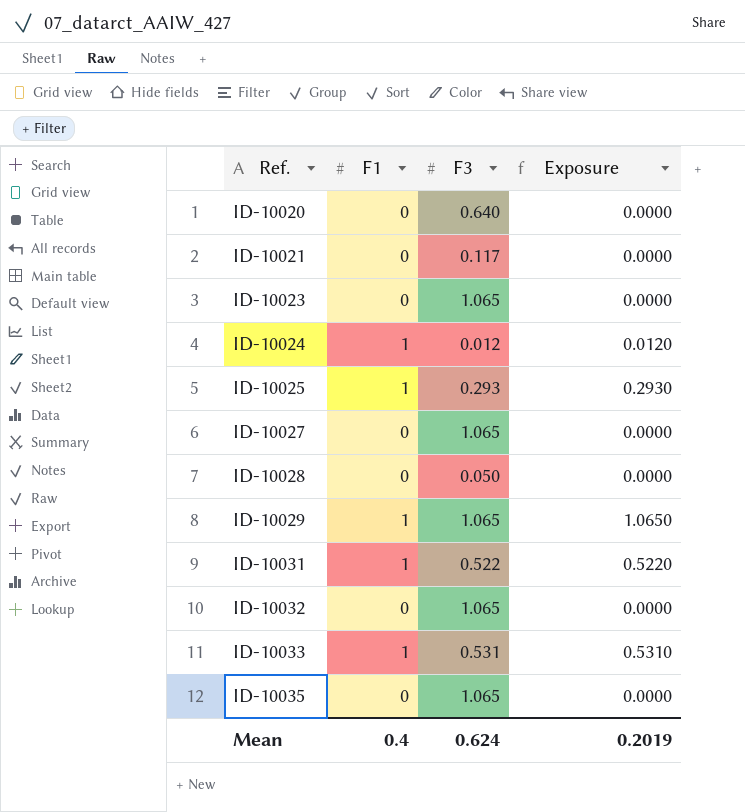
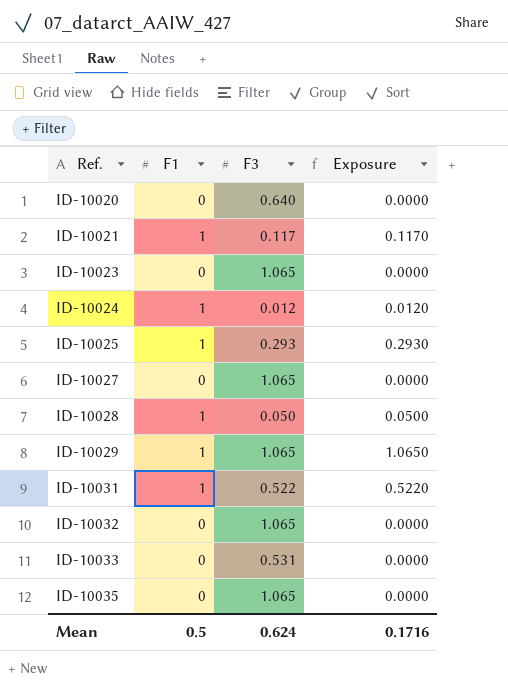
ID-10021 | F1: 0 -> 1
ID-10021 | Exposure: 0.0000 -> 0.1170
ID-10028 | F1: 0 -> 1
ID-10028 | Exposure: 0.0000 -> 0.0500
ID-10033 | F1: 1 -> 0
ID-10033 | Exposure: 0.5310 -> 0.0000
Mean | F1: 0.4 -> 0.5
Mean | Exposure: 0.2019 -> 0.1716

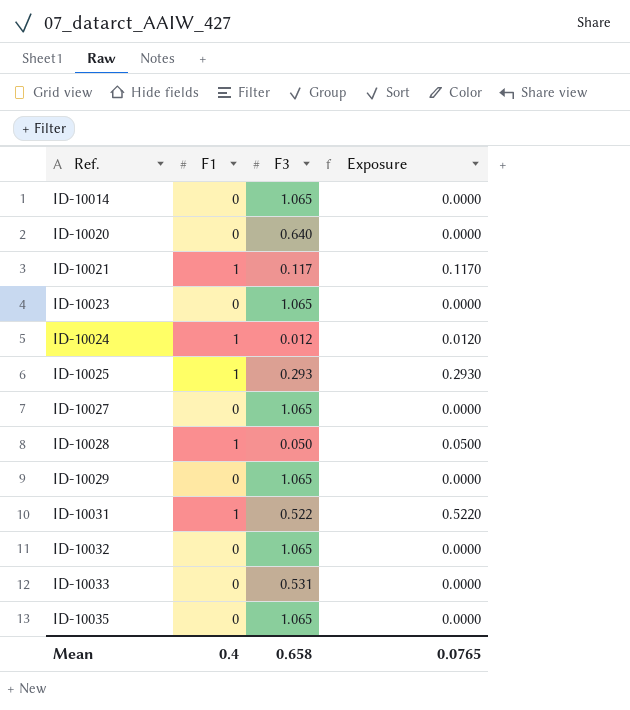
row ID-10014: none -> 0 | 1.065 | 0.0000
ID-10029 | F1: 1 -> 0
ID-10029 | Exposure: 1.0650 -> 0.0000
Mean | F1: 0.5 -> 0.4
Mean | F3: 0.624 -> 0.658
Mean | Exposure: 0.1716 -> 0.0765

